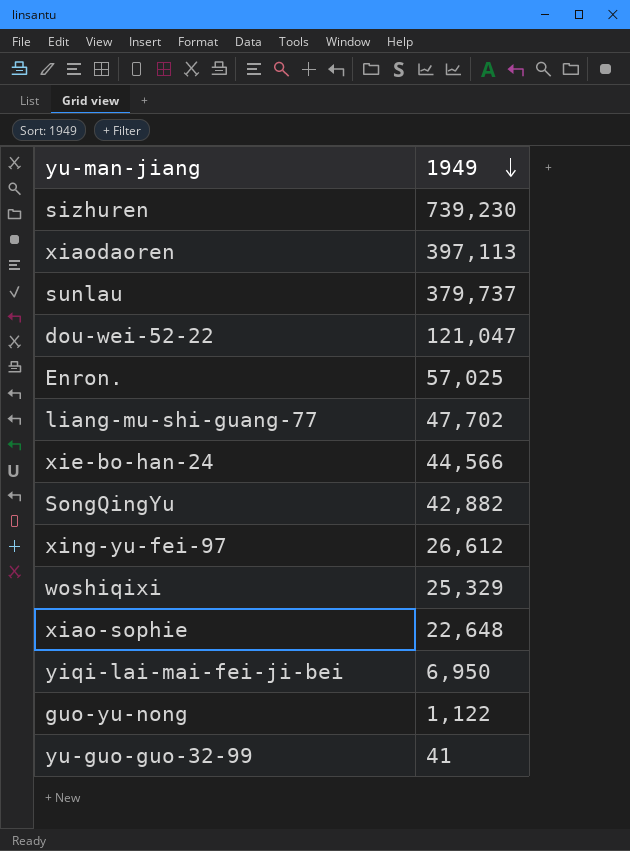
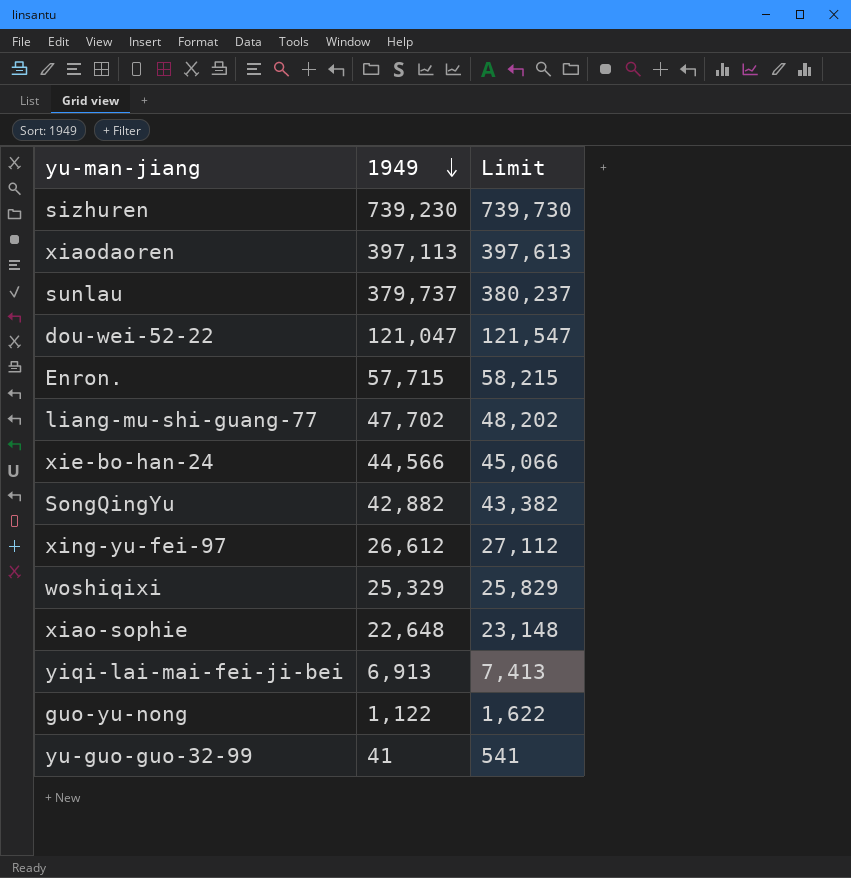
column Limit | formula: none -> [1949] + 500
Enron. | 1949: 57,025 -> 57,715
yiqi-lai-mai-fei-ji-bei | 1949: 6,950 -> 6,913

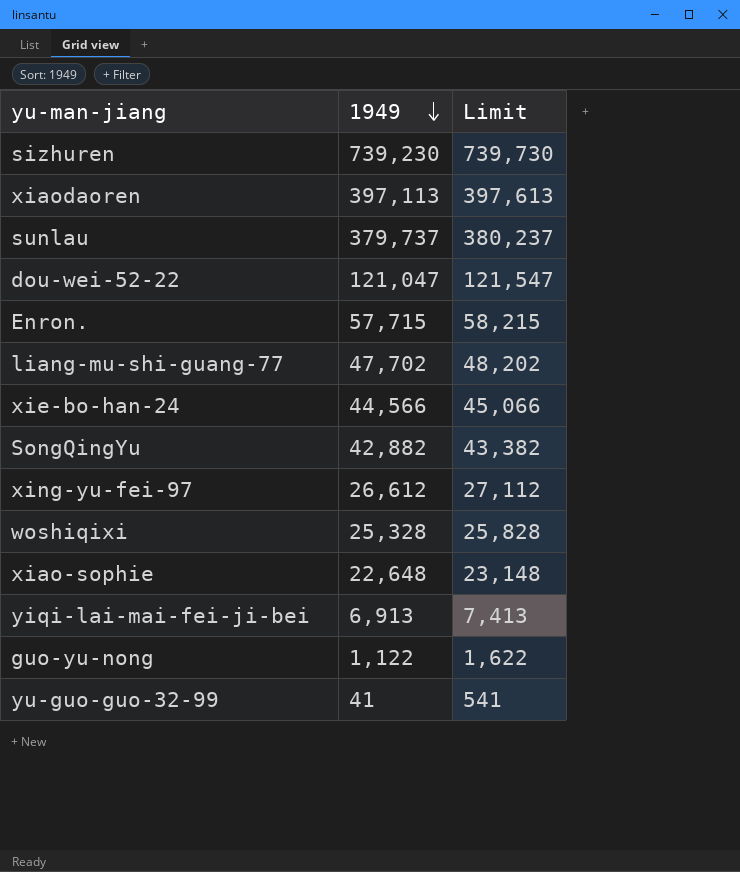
woshiqixi | 1949: 25,329 -> 25,328
woshiqixi | Limit: 25,829 -> 25,828

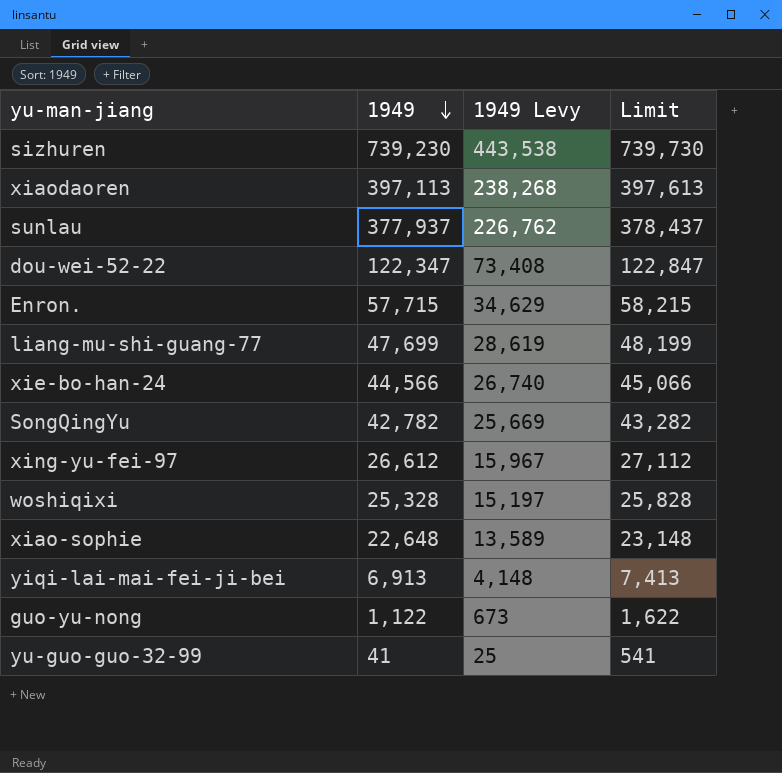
column 1949 Levy | formula: none -> [1949] * 0.6
sunlau | 1949: 379,737 -> 377,937
sunlau | Limit: 380,237 -> 378,437
dou-wei-52-22 | 1949: 121,047 -> 122,347
dou-wei-52-22 | Limit: 121,547 -> 122,847
liang-mu-shi-guang-77 | 1949: 47,702 -> 47,699
liang-mu-shi-guang-77 | Limit: 48,202 -> 48,199
SongQingYu | 1949: 42,882 -> 42,782
SongQingYu | Limit: 43,382 -> 43,282

